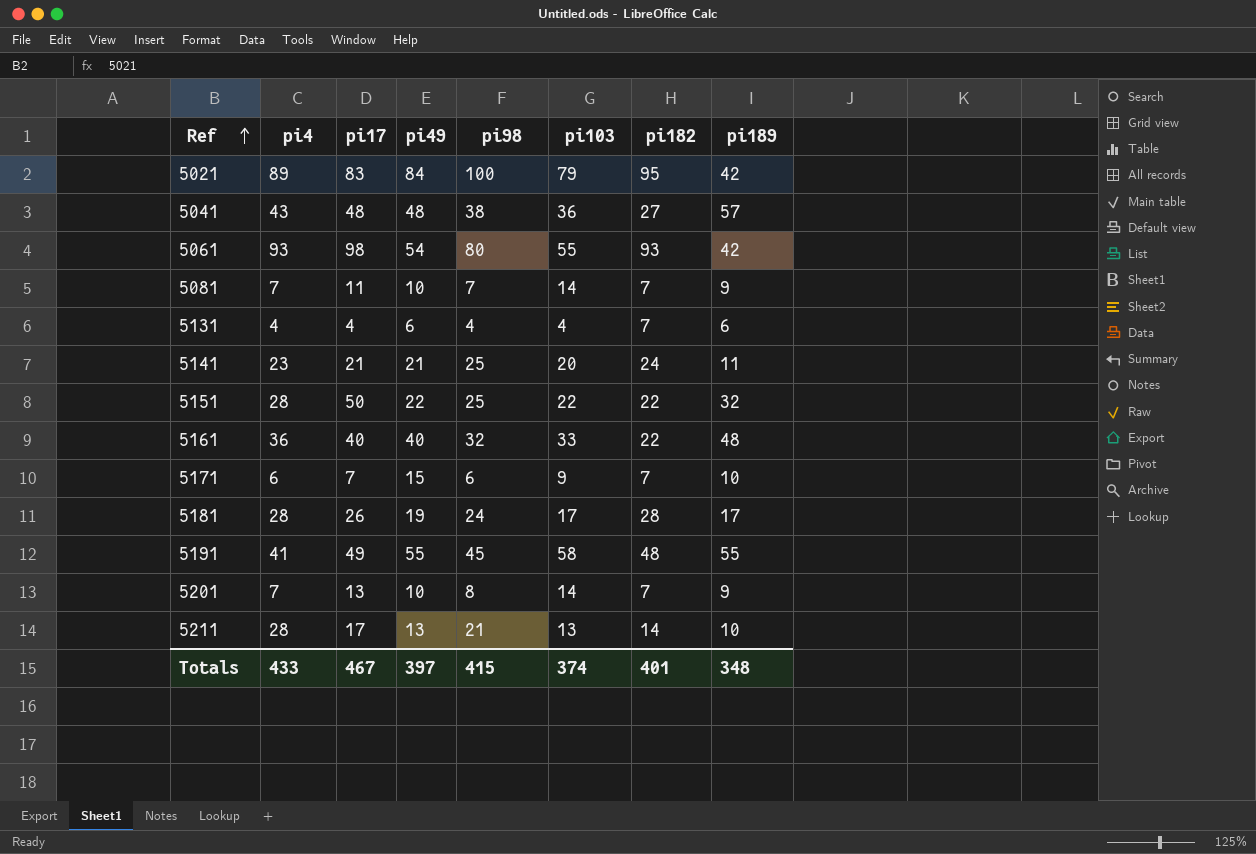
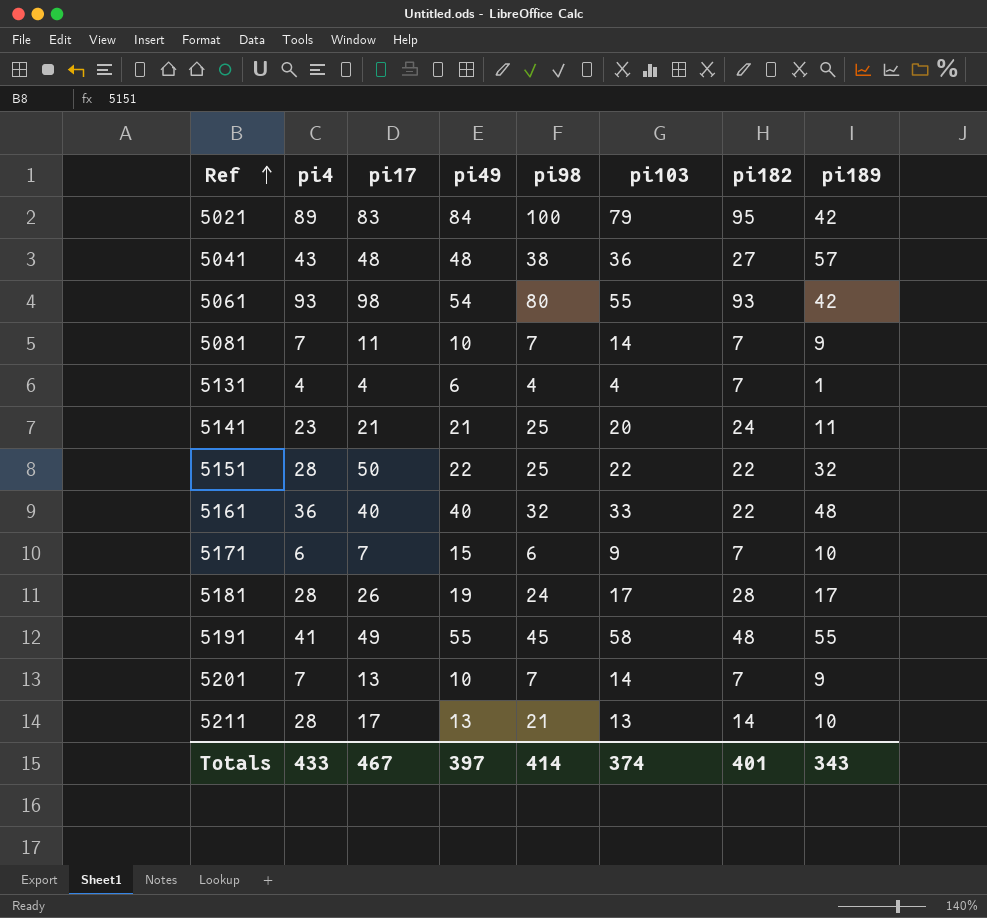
5131 | pi189: 6 -> 1
5201 | pi98: 8 -> 7
Totals | pi98: 415 -> 414
Totals | pi189: 348 -> 343

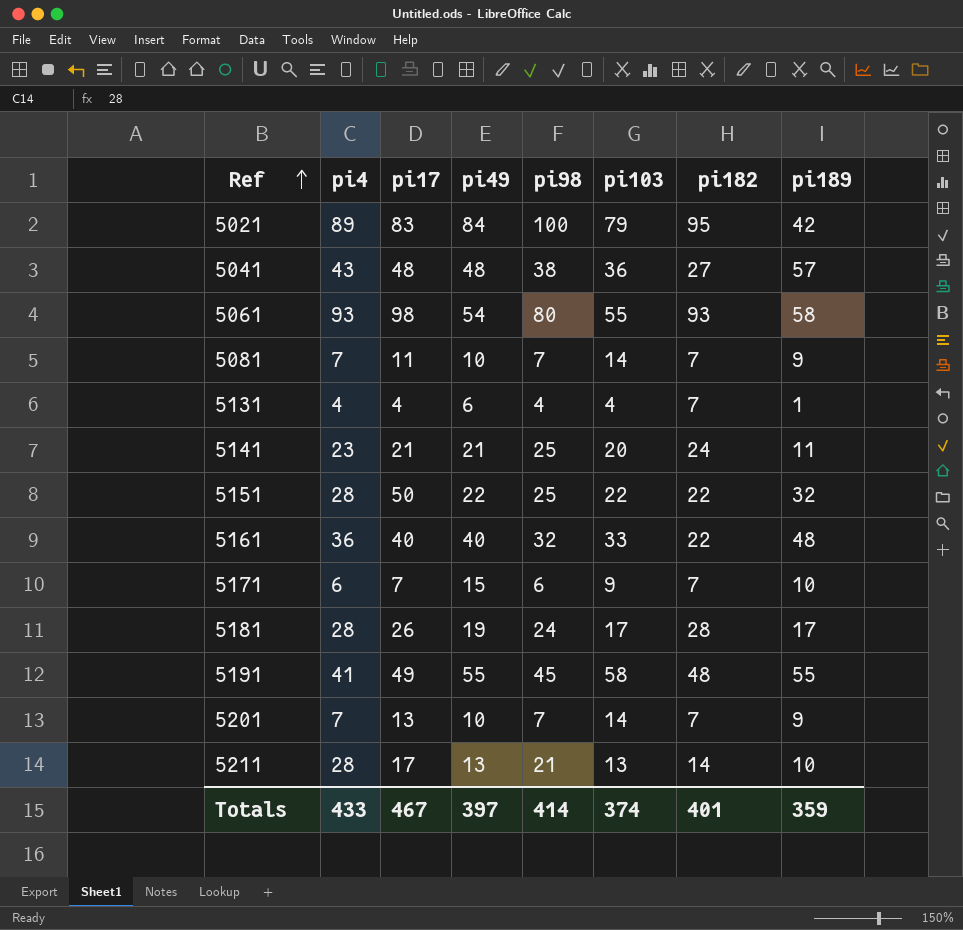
5061 | pi189: 42 -> 58
Totals | pi189: 343 -> 359

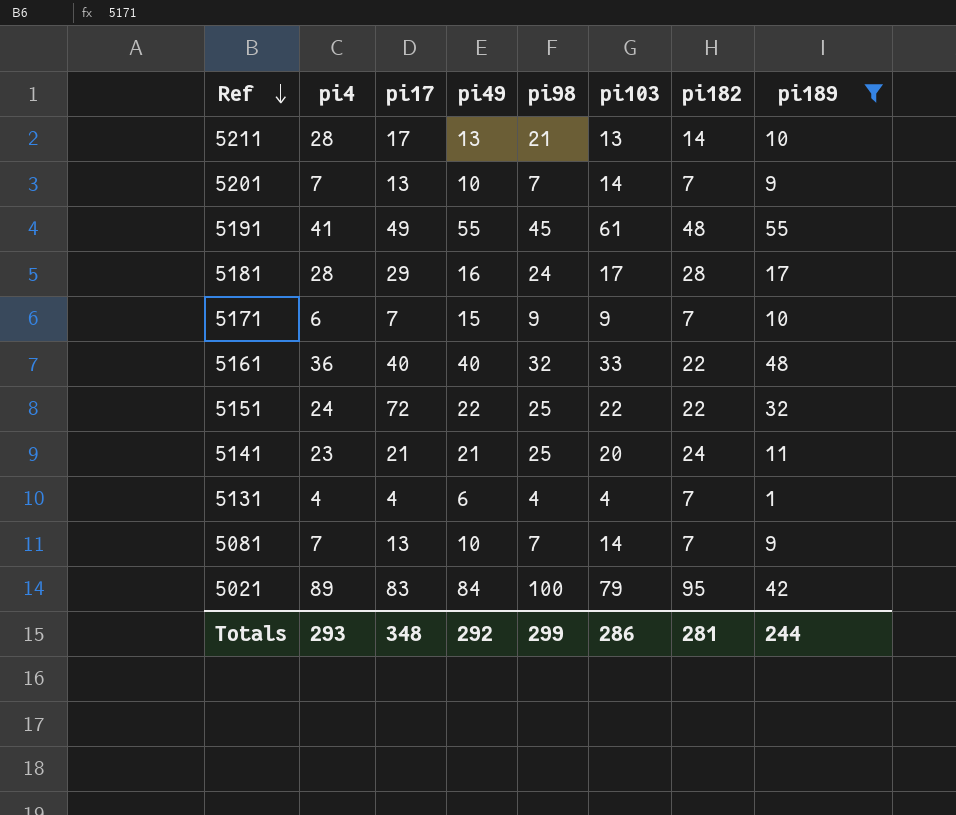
filter: none -> pi189 <= 55
row order: Ref ascending -> Ref descending
5191 | pi103: 58 -> 61
5181 | pi17: 26 -> 29
5181 | pi49: 19 -> 16
5171 | pi98: 6 -> 9
5151 | pi4: 28 -> 24
5151 | pi17: 50 -> 72
5081 | pi17: 11 -> 13
Totals | pi4: 433 -> 293
Totals | pi17: 467 -> 348
Totals | pi49: 397 -> 292
Totals | pi98: 414 -> 299
Totals | pi103: 374 -> 286
Totals | pi182: 401 -> 281
Totals | pi189: 359 -> 244

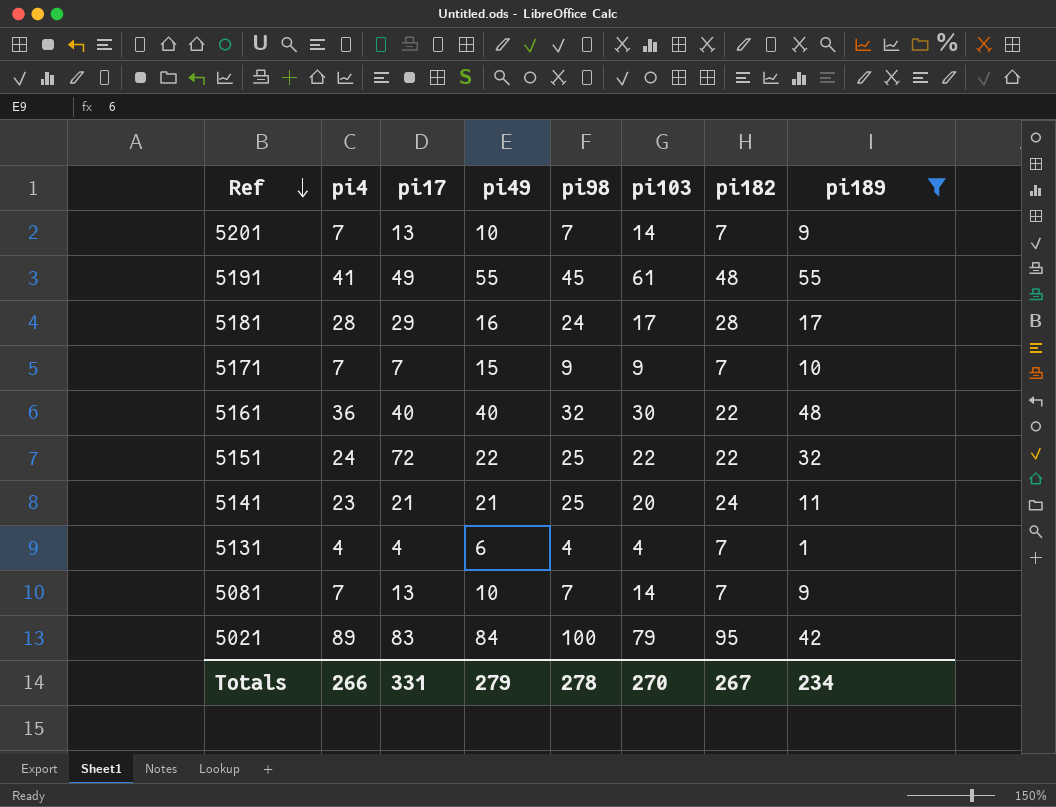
row 5211: 28 | 17 | 13 | 21 | 13 | 14 | 10 -> none
5171 | pi4: 6 -> 7
5161 | pi103: 33 -> 30
Totals | pi4: 293 -> 266
Totals | pi17: 348 -> 331
Totals | pi49: 292 -> 279
Totals | pi98: 299 -> 278
Totals | pi103: 286 -> 270
Totals | pi182: 281 -> 267
Totals | pi189: 244 -> 234

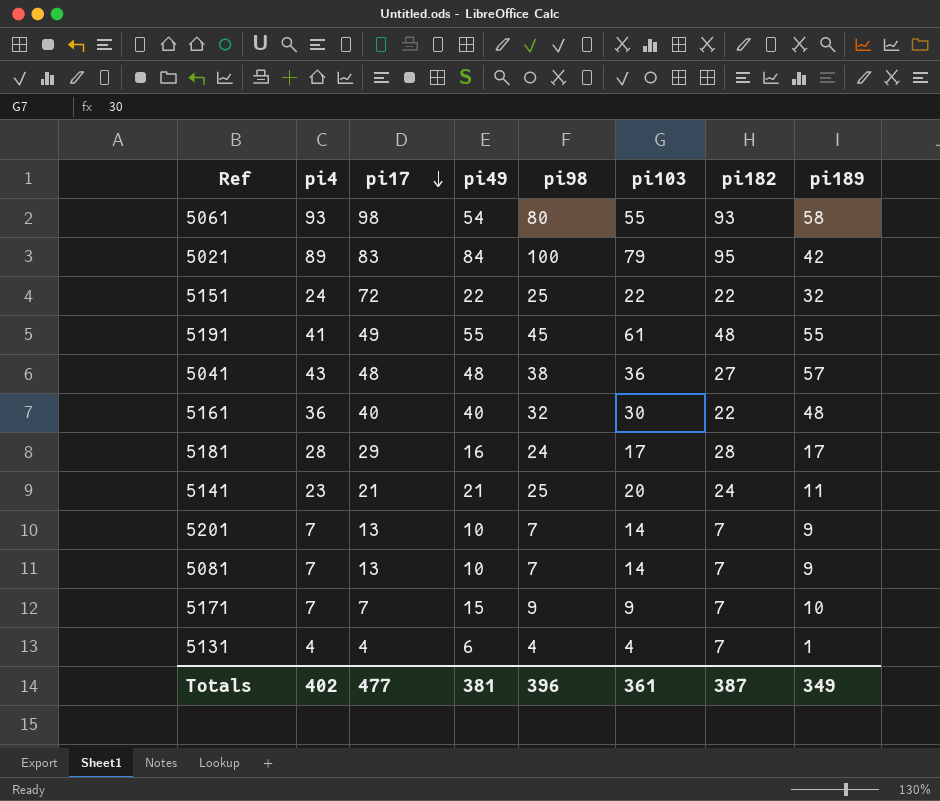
filter: pi189 <= 55 -> none
row order: Ref descending -> pi17 descending
Totals | pi4: 266 -> 402
Totals | pi17: 331 -> 477
Totals | pi49: 279 -> 381
Totals | pi98: 278 -> 396
Totals | pi103: 270 -> 361
Totals | pi182: 267 -> 387
Totals | pi189: 234 -> 349

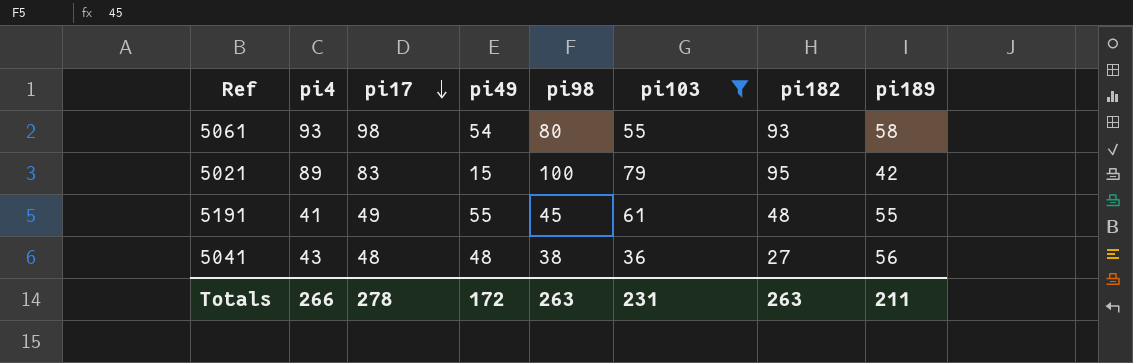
filter: none -> pi103 >= 36
5021 | pi49: 84 -> 15
5041 | pi189: 57 -> 56
Totals | pi4: 402 -> 266
Totals | pi17: 477 -> 278
Totals | pi49: 381 -> 172
Totals | pi98: 396 -> 263
Totals | pi103: 361 -> 231
Totals | pi182: 387 -> 263
Totals | pi189: 349 -> 211

